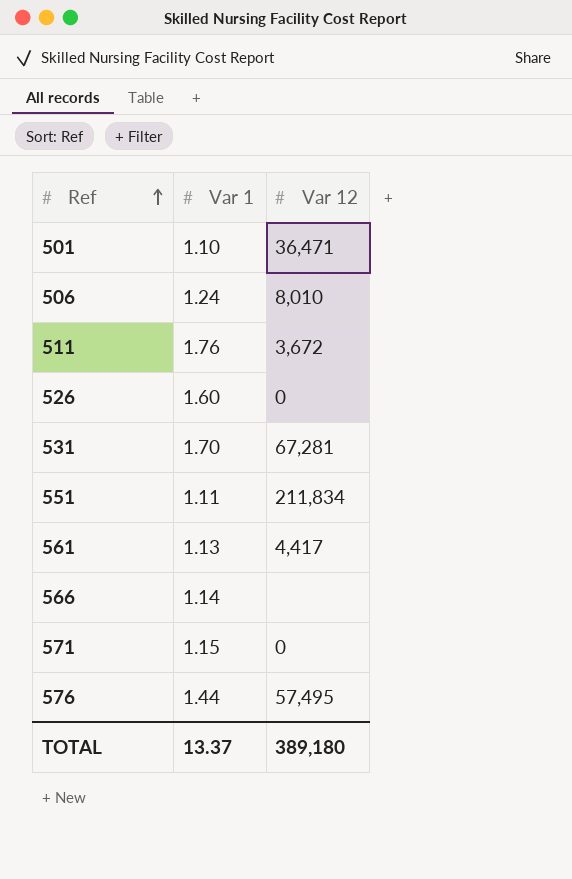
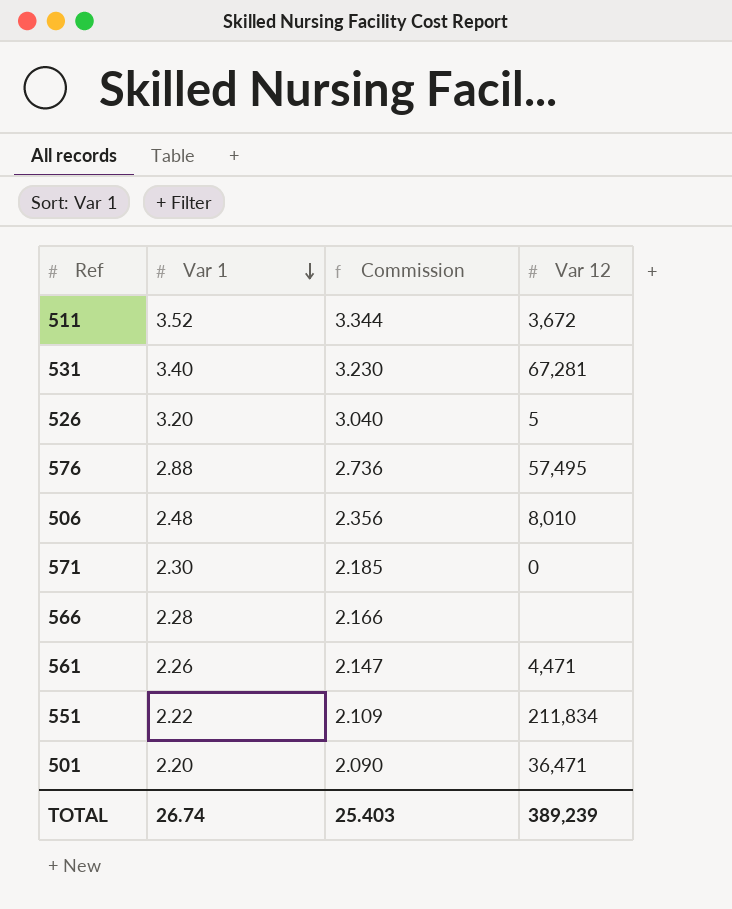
row order: Ref ascending -> Var 1 descending
column Commission | formula: none -> [Var 1] * 0.95
511 | Var 1: 1.76 -> 3.52
531 | Var 1: 1.70 -> 3.40
526 | Var 1: 1.60 -> 3.20
526 | Var 12: 0 -> 5
576 | Var 1: 1.44 -> 2.88
506 | Var 1: 1.24 -> 2.48
571 | Var 1: 1.15 -> 2.30
566 | Var 1: 1.14 -> 2.28
561 | Var 1: 1.13 -> 2.26
561 | Var 12: 4,417 -> 4,471
551 | Var 1: 1.11 -> 2.22
501 | Var 1: 1.10 -> 2.20
TOTAL | Var 1: 13.37 -> 26.74
TOTAL | Var 12: 389,180 -> 389,239

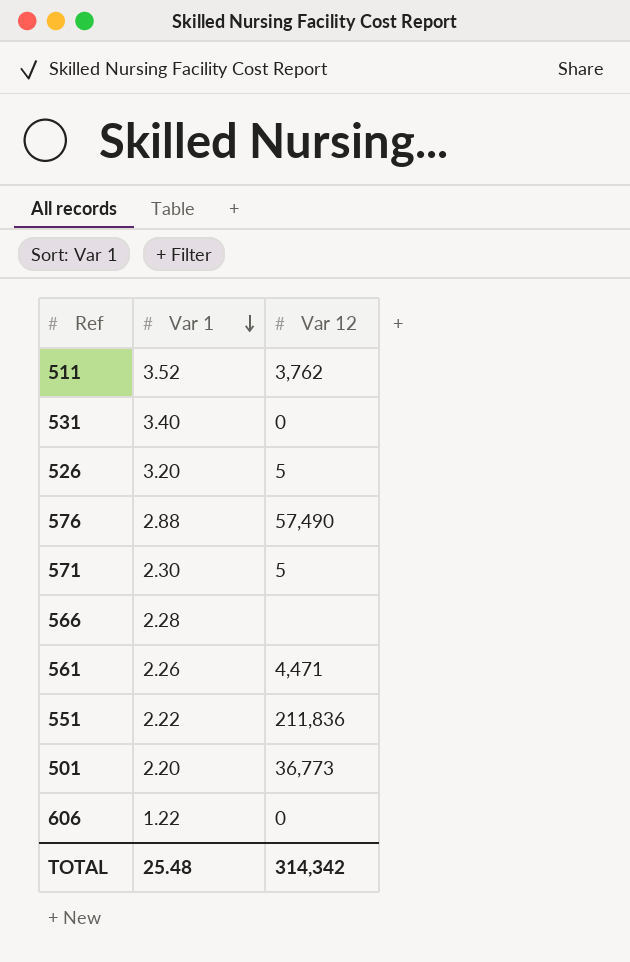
column Commission | formula: [Var 1] * 0.95 -> none
row 506: 2.48 | 2.356 | 8,010 -> none
511 | Var 12: 3,672 -> 3,762
531 | Var 12: 67,281 -> 0
576 | Var 12: 57,495 -> 57,490
571 | Var 12: 0 -> 5
551 | Var 12: 211,834 -> 211,836
501 | Var 12: 36,471 -> 36,773
row 606: none -> 1.22 | 0
TOTAL | Var 1: 26.74 -> 25.48
TOTAL | Var 12: 389,239 -> 314,342

